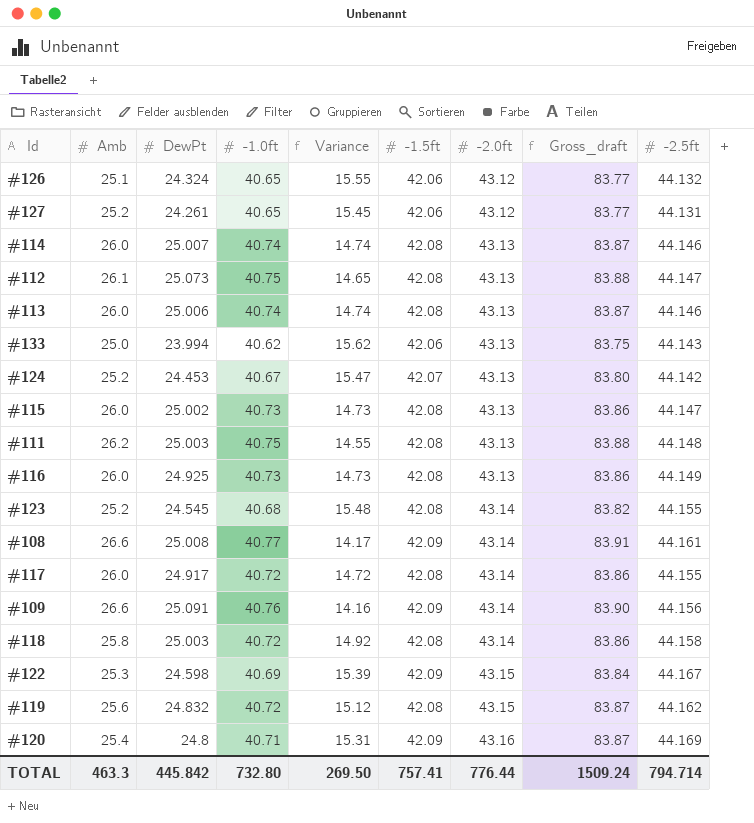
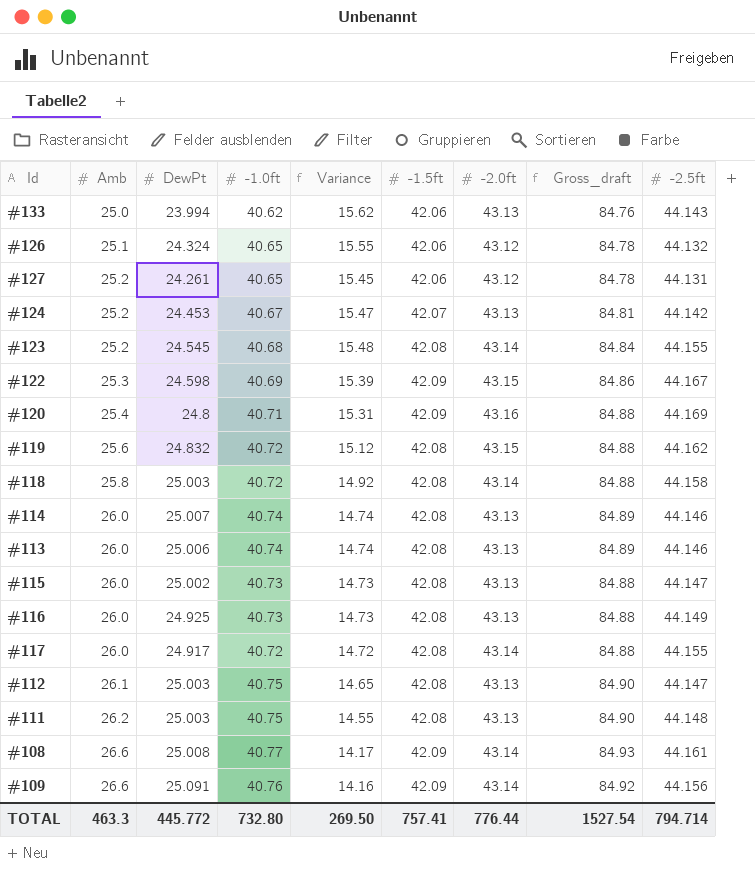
row order: -2.0ft ascending -> Amb ascending
column Gross_draft | formula: [-1.0ft] + [-2.0ft] -> [-1.0ft] + [-2.5ft]
#112 | DewPt: 25.073 -> 25.003
TOTAL | DewPt: 445.842 -> 445.772
TOTAL | Gross_draft: 1509.24 -> 1527.54

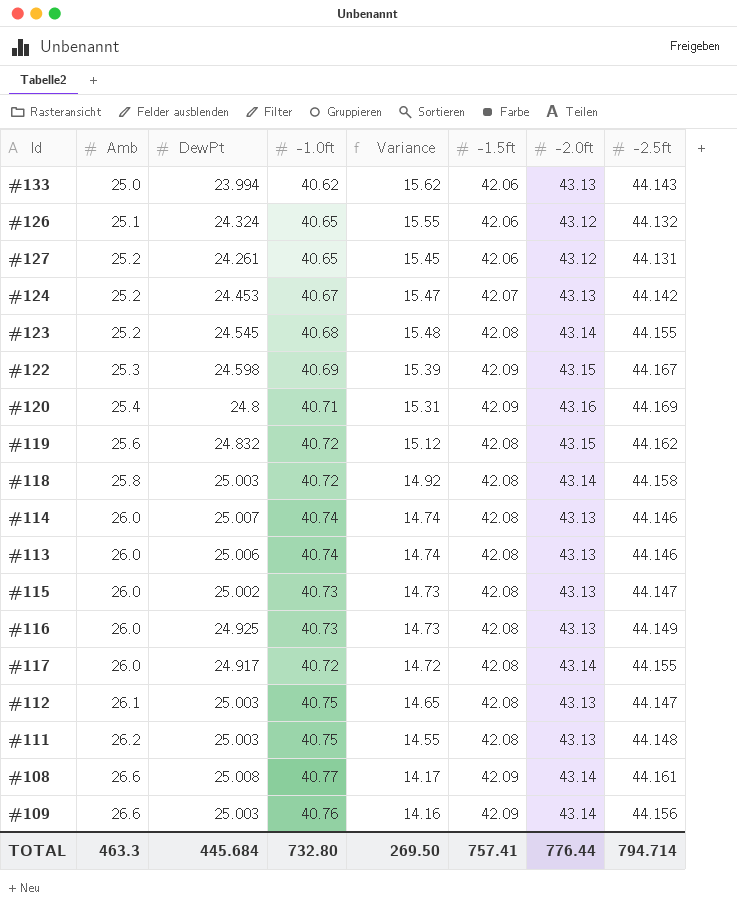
column Gross_draft | formula: [-1.0ft] + [-2.5ft] -> none
#109 | DewPt: 25.091 -> 25.003
TOTAL | DewPt: 445.772 -> 445.684

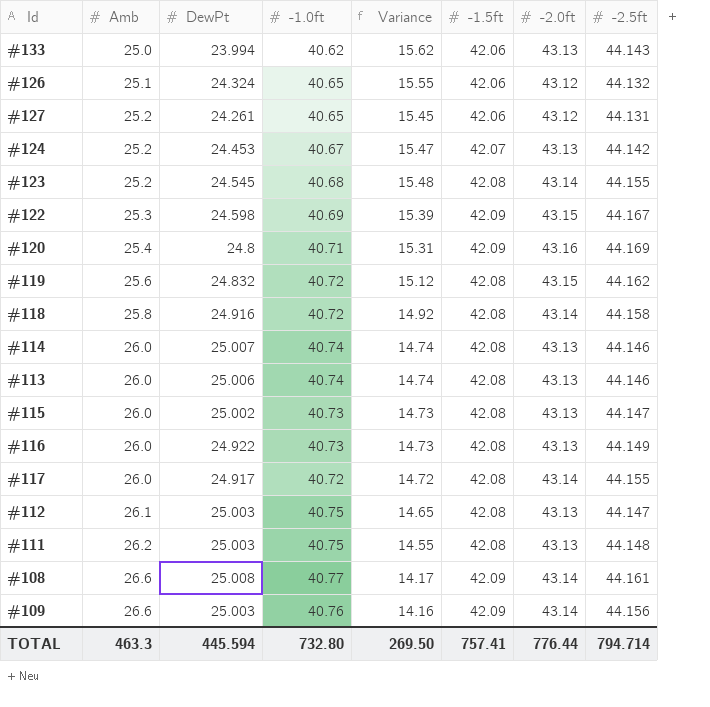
#118 | DewPt: 25.003 -> 24.916
#116 | DewPt: 24.925 -> 24.922
TOTAL | DewPt: 445.684 -> 445.594

